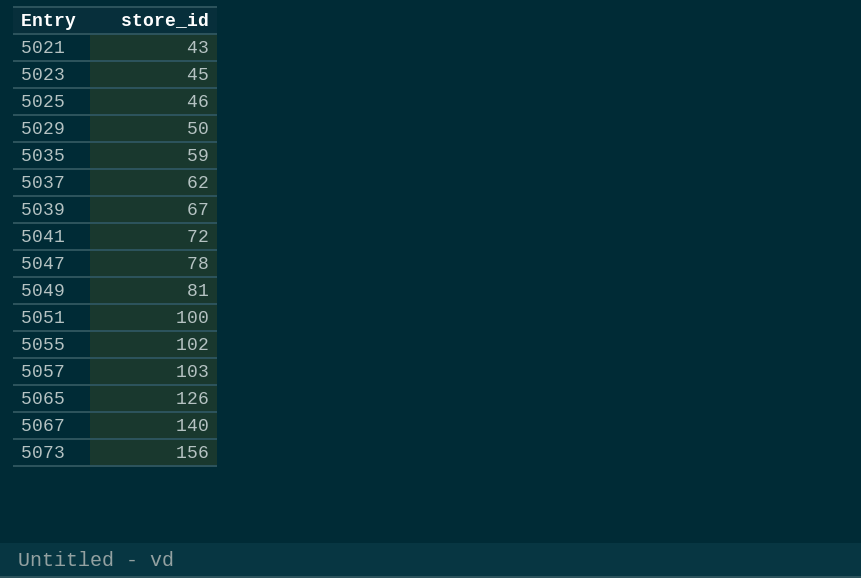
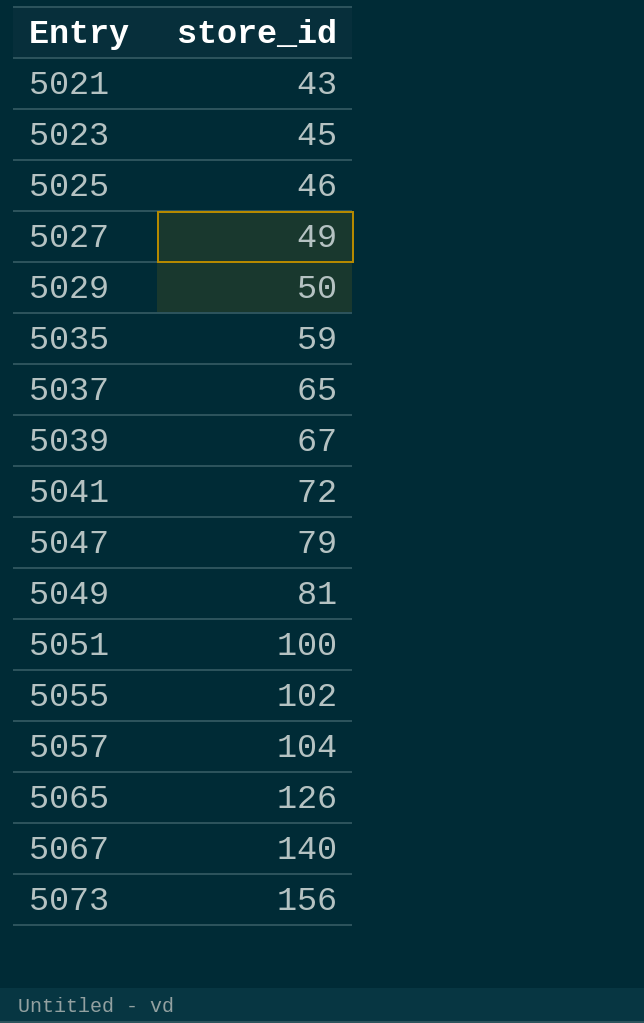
row 5027: none -> 49
5037 | store_id: 62 -> 65
5047 | store_id: 78 -> 79
5057 | store_id: 103 -> 104

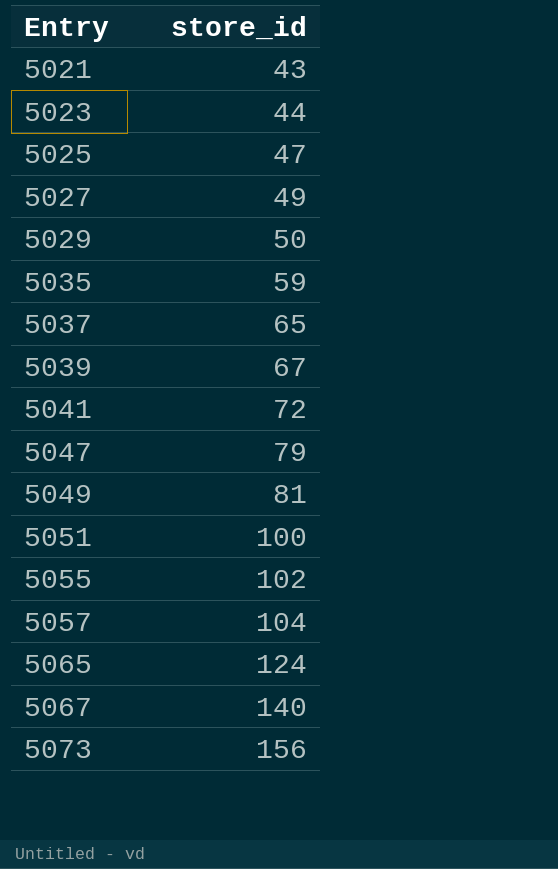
5023 | store_id: 45 -> 44
5025 | store_id: 46 -> 47
5065 | store_id: 126 -> 124

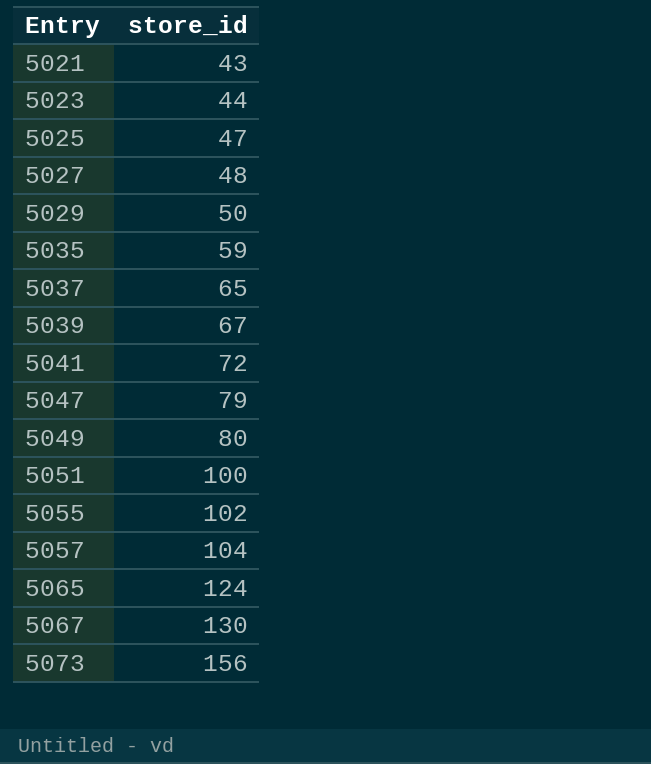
5027 | store_id: 49 -> 48
5049 | store_id: 81 -> 80
5067 | store_id: 140 -> 130

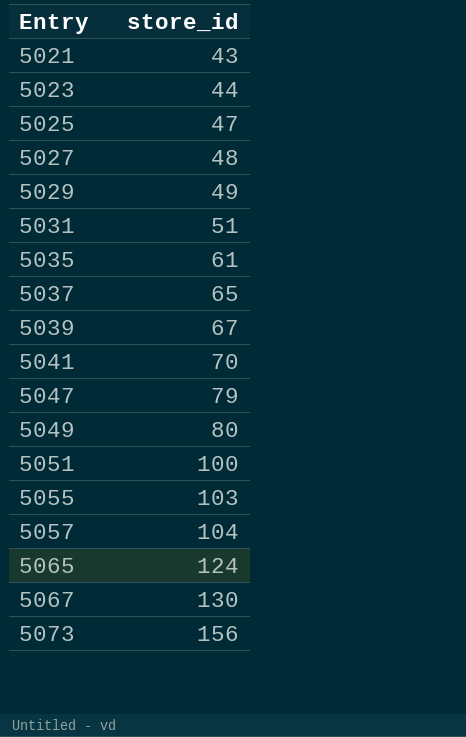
5029 | store_id: 50 -> 49
row 5031: none -> 51
5035 | store_id: 59 -> 61
5041 | store_id: 72 -> 70
5055 | store_id: 102 -> 103

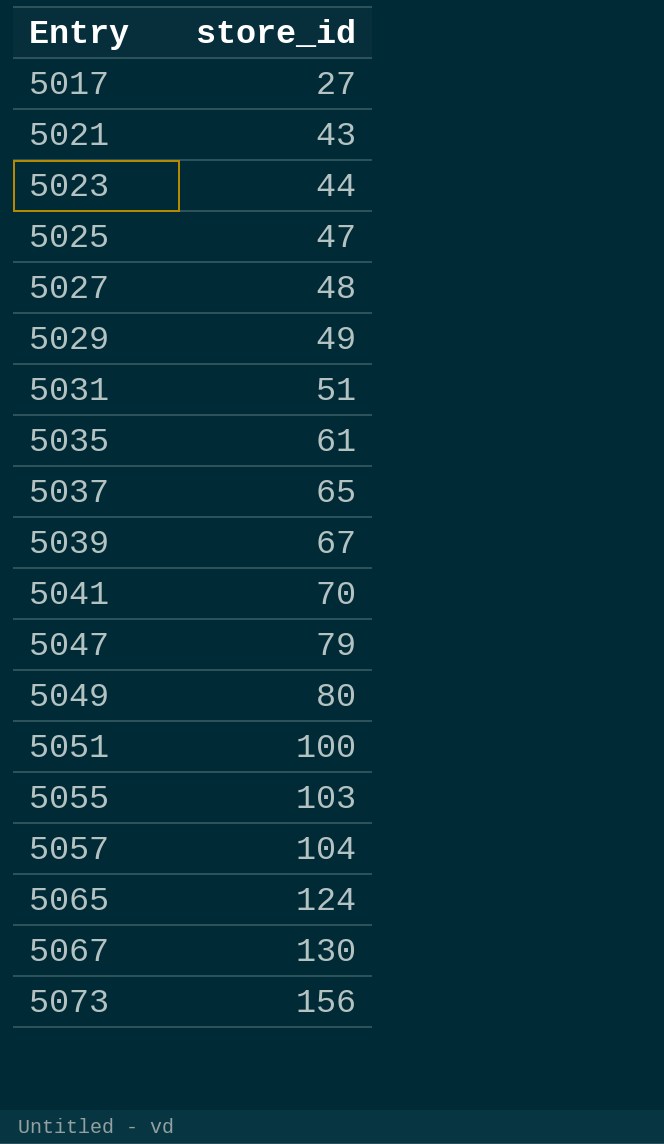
row 5017: none -> 27

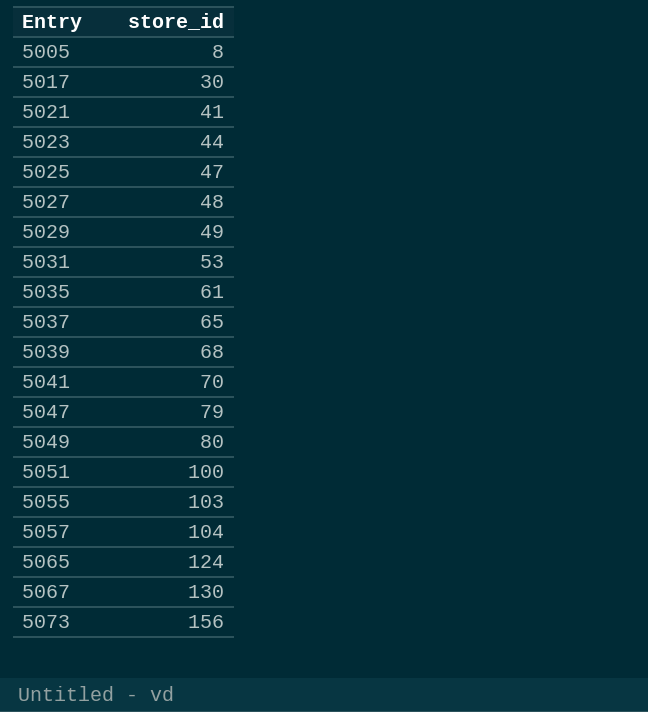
row 5005: none -> 8
5017 | store_id: 27 -> 30
5021 | store_id: 43 -> 41
5031 | store_id: 51 -> 53
5039 | store_id: 67 -> 68

